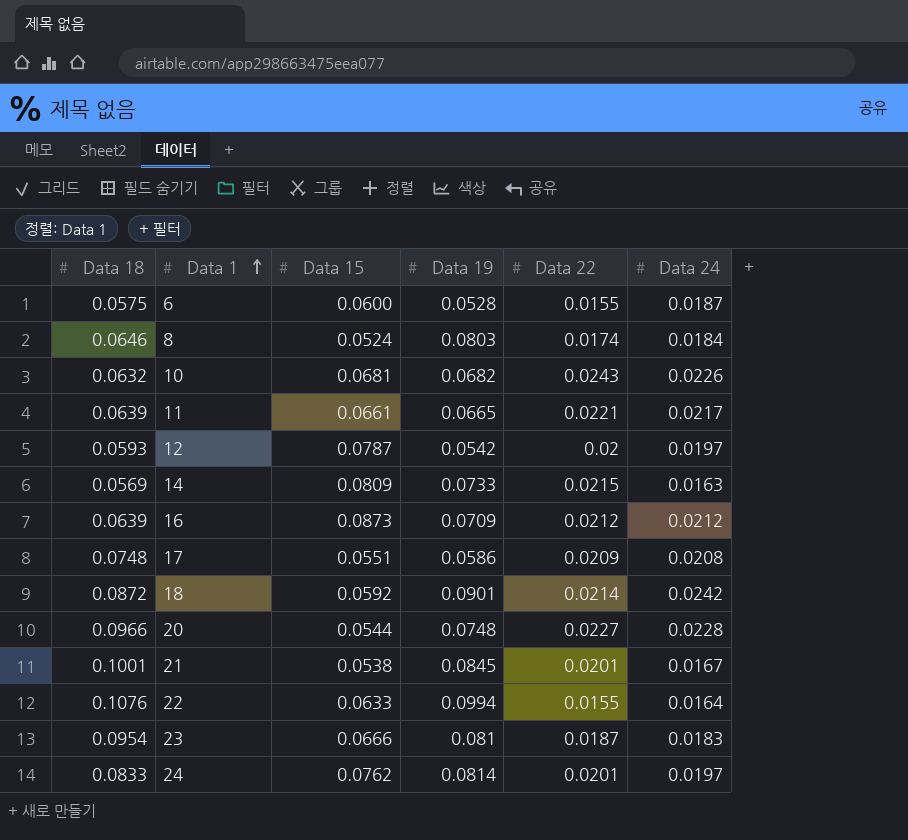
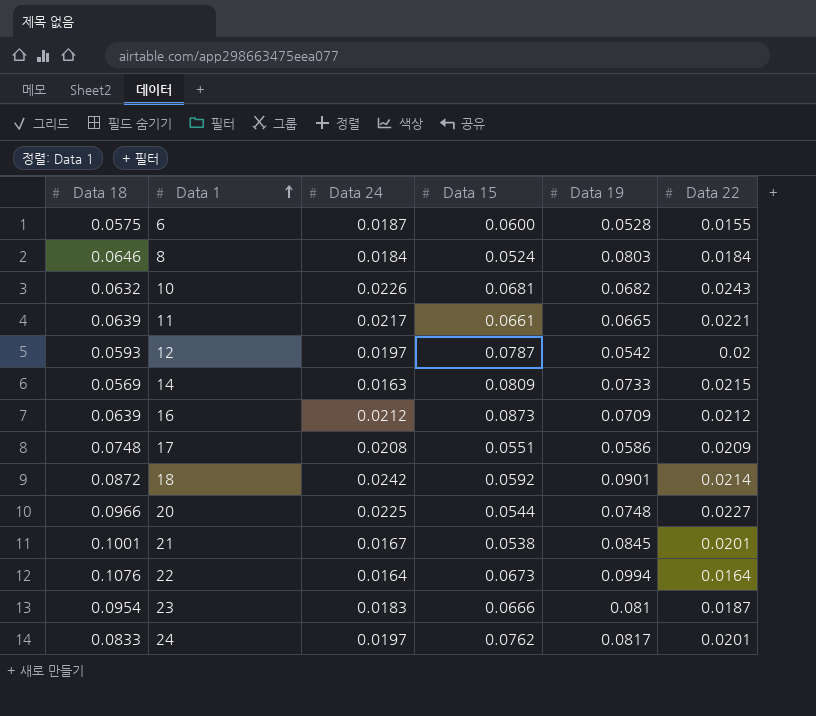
column Data 24 | position: 6 -> 3
8 | Data 22: 0.0174 -> 0.0184
20 | Data 24: 0.0228 -> 0.0225
22 | Data 15: 0.0633 -> 0.0673
22 | Data 22: 0.0155 -> 0.0164
24 | Data 19: 0.0814 -> 0.0817

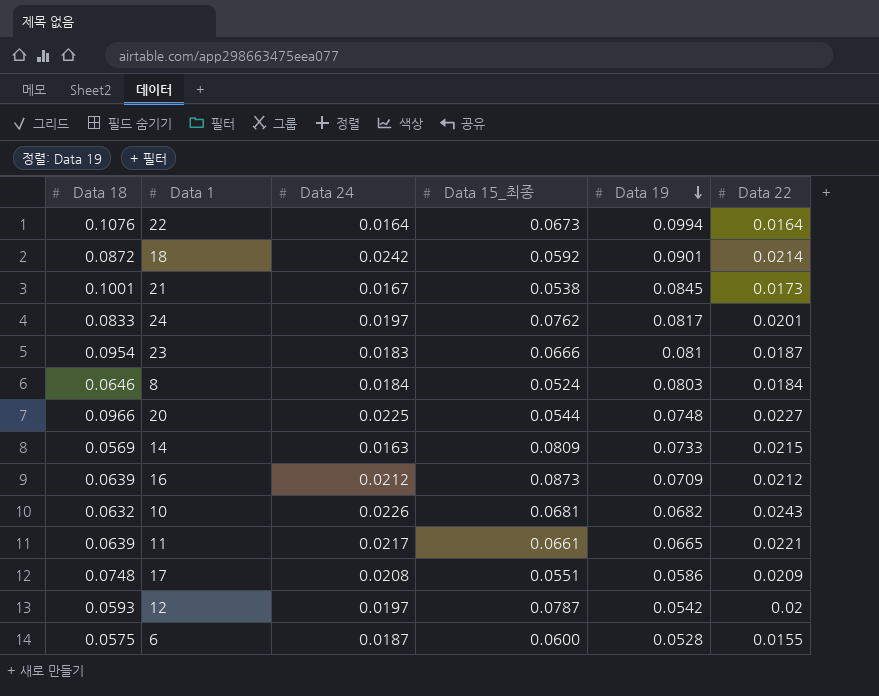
row order: Data 1 ascending -> Data 19 descending
column name: Data 15 -> Data 15_최종
21 | Data 22: 0.0201 -> 0.0173

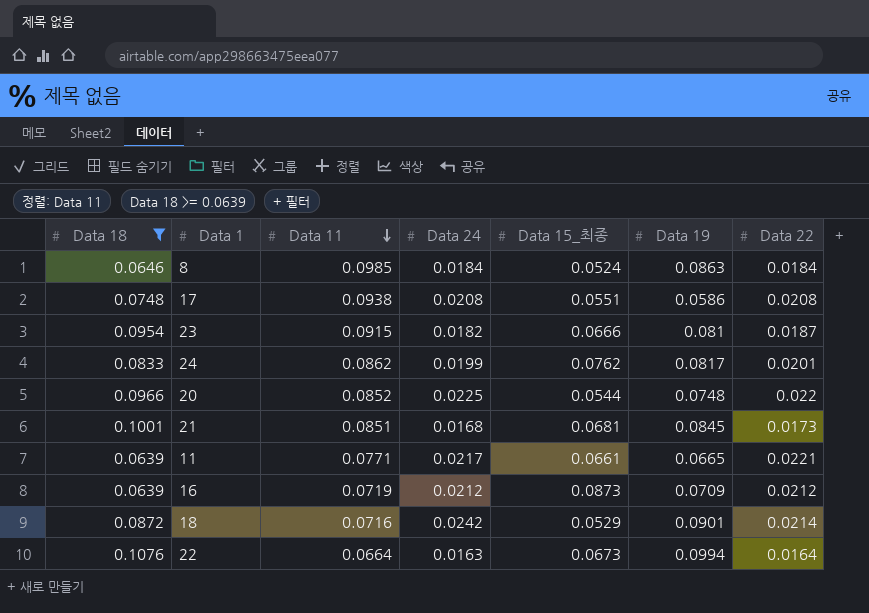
filter: none -> Data 18 >= 0.0639
row order: Data 19 descending -> Data 11 descending
column Data 11 | position: none -> 3
8 | Data 19: 0.0803 -> 0.0863
17 | Data 22: 0.0209 -> 0.0208
23 | Data 24: 0.0183 -> 0.0182
24 | Data 24: 0.0197 -> 0.0199
20 | Data 22: 0.0227 -> 0.022
21 | Data 24: 0.0167 -> 0.0168
21 | Data 15_최종: 0.0538 -> 0.0681
18 | Data 15_최종: 0.0592 -> 0.0529
22 | Data 24: 0.0164 -> 0.0163

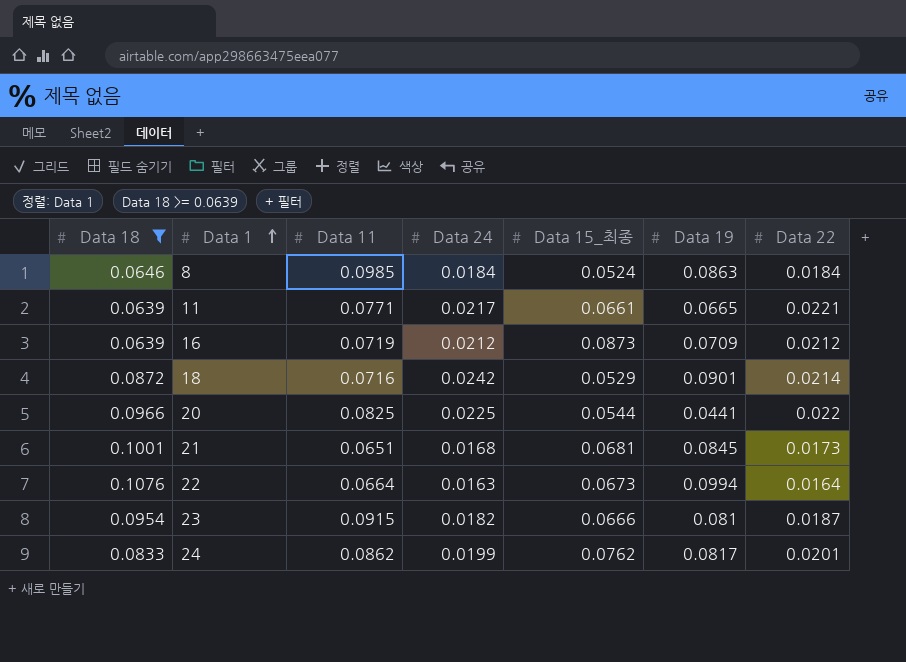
row order: Data 11 descending -> Data 1 ascending
row 17: 0.0748 | 0.0938 | 0.0208 | 0.0551 | 0.0586 | 0.0208 -> none
20 | Data 11: 0.0852 -> 0.0825
20 | Data 19: 0.0748 -> 0.0441
21 | Data 11: 0.0851 -> 0.0651

